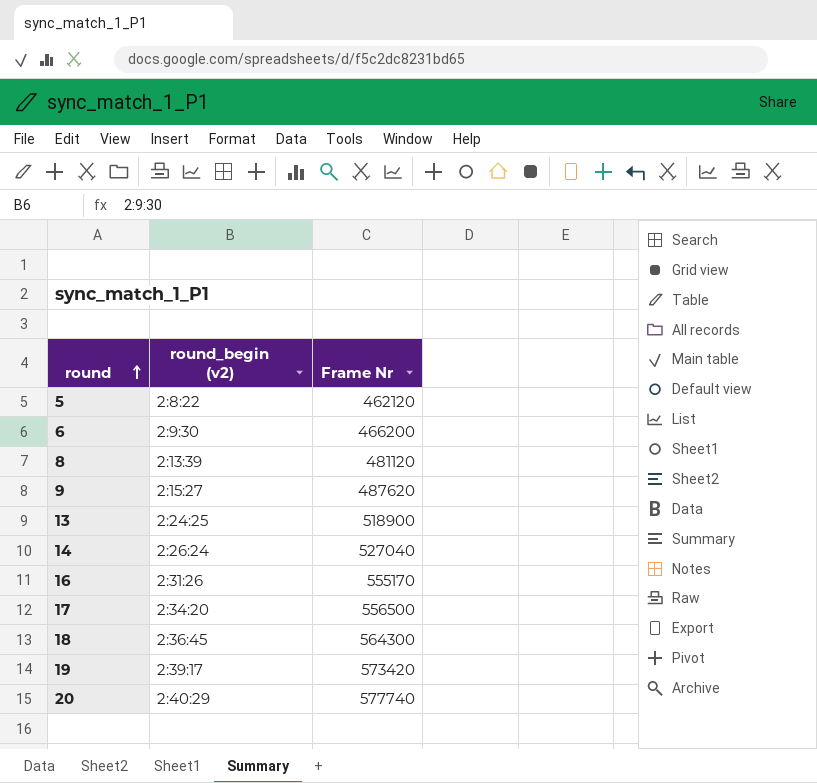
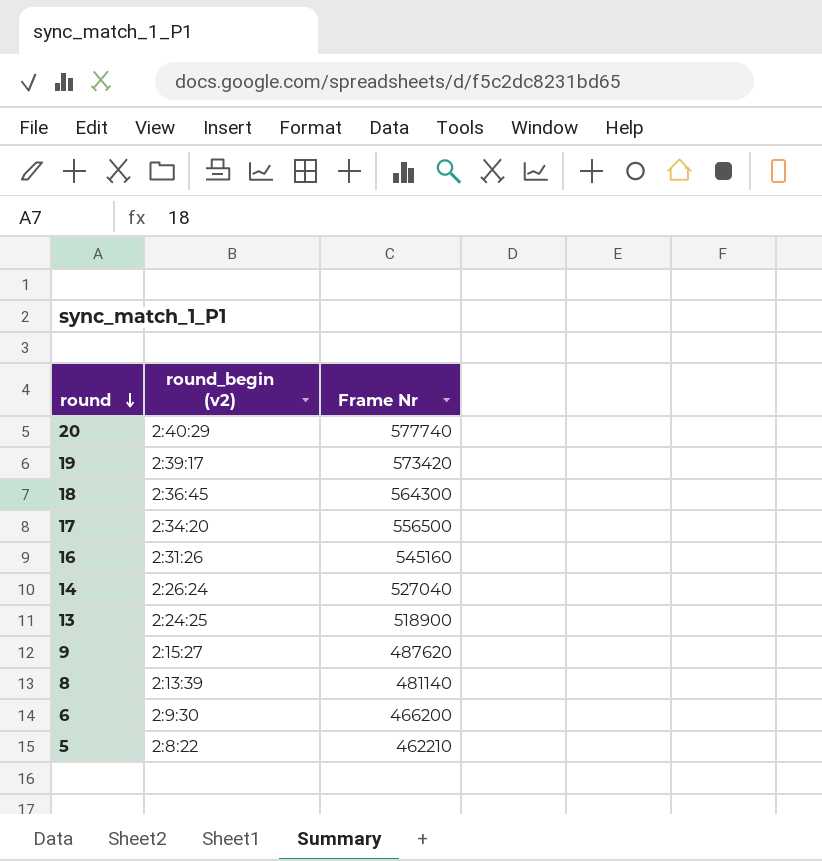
row order: round ascending -> round descending
16 | Frame Nr: 555170 -> 545160
8 | Frame Nr: 481120 -> 481140
5 | Frame Nr: 462120 -> 462210

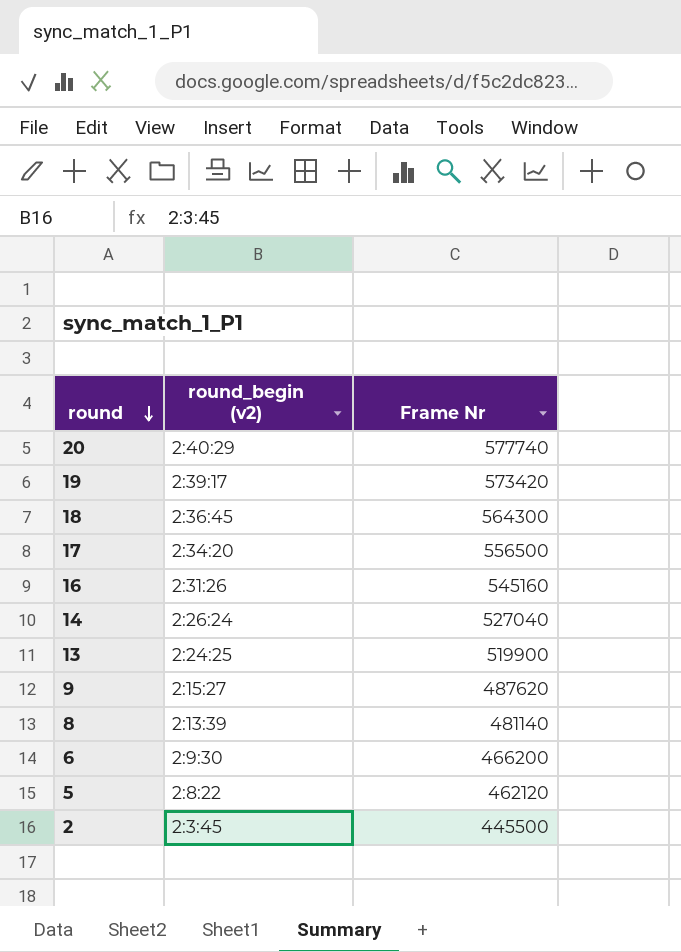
13 | Frame Nr: 518900 -> 519900
5 | Frame Nr: 462210 -> 462120
row 2: none -> 2:3:45 | 445500

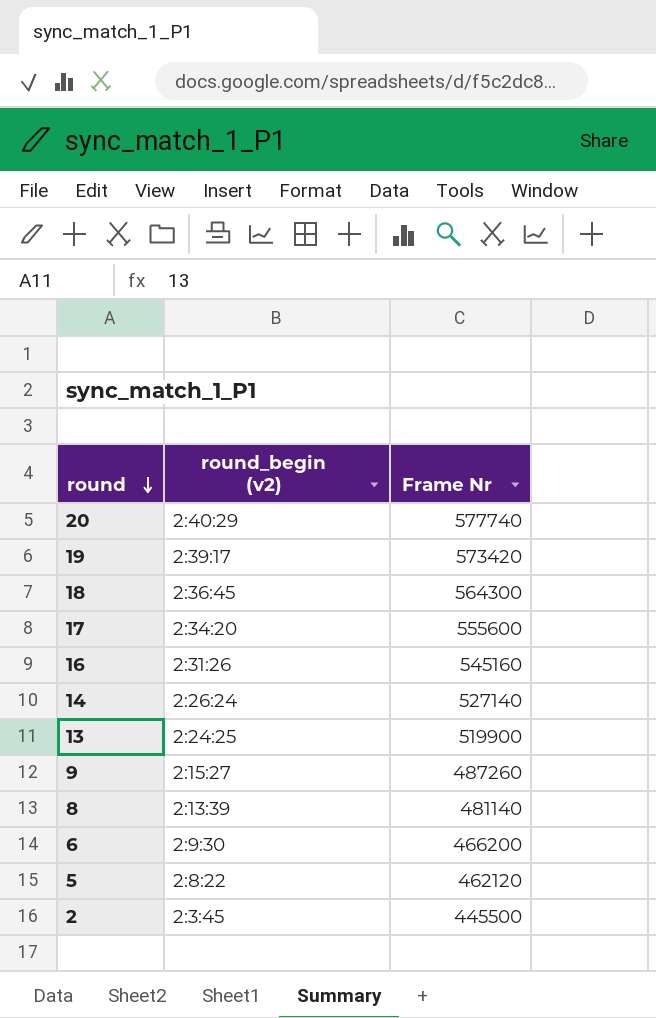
17 | Frame Nr: 556500 -> 555600
14 | Frame Nr: 527040 -> 527140
9 | Frame Nr: 487620 -> 487260

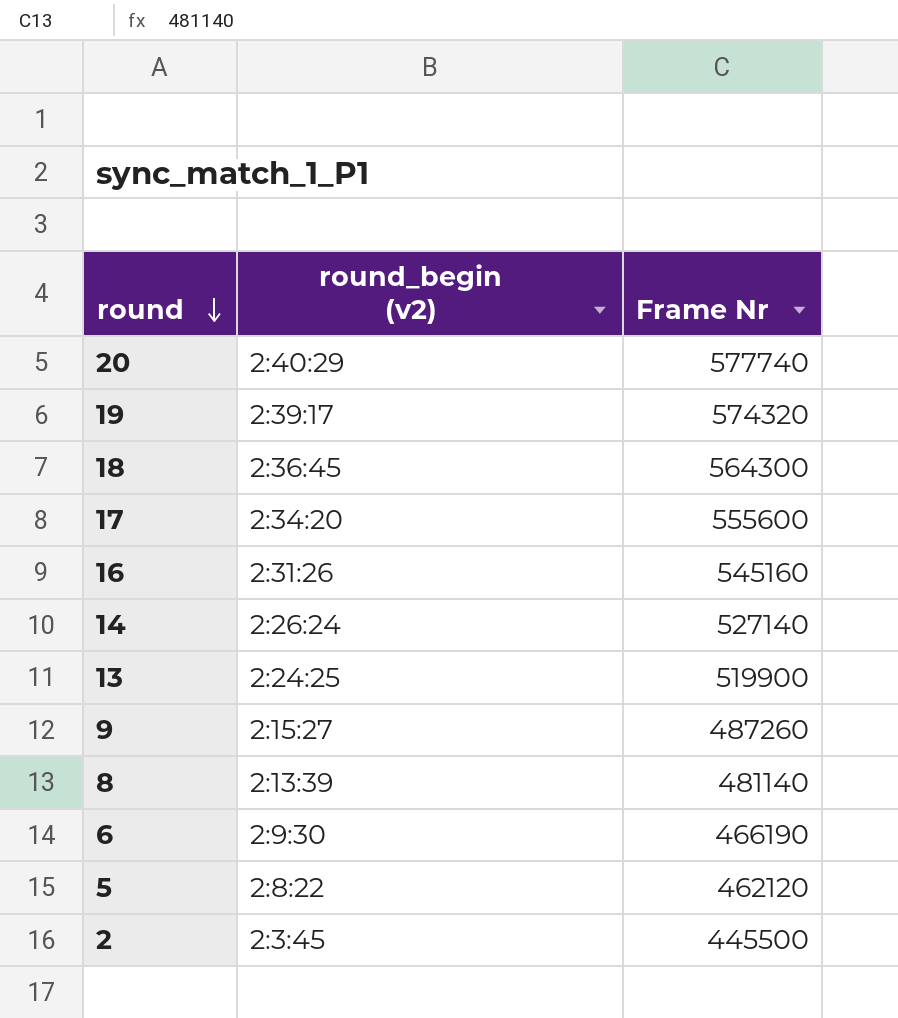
19 | Frame Nr: 573420 -> 574320
6 | Frame Nr: 466200 -> 466190

